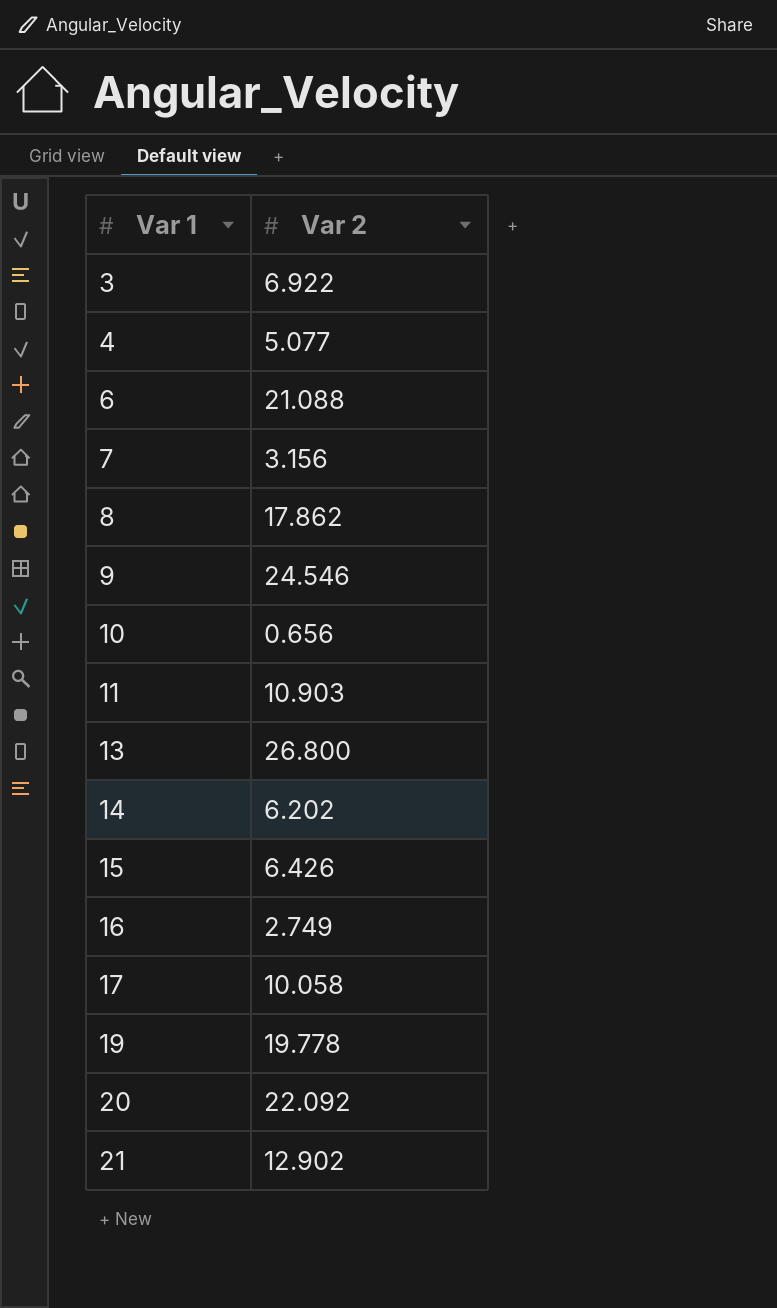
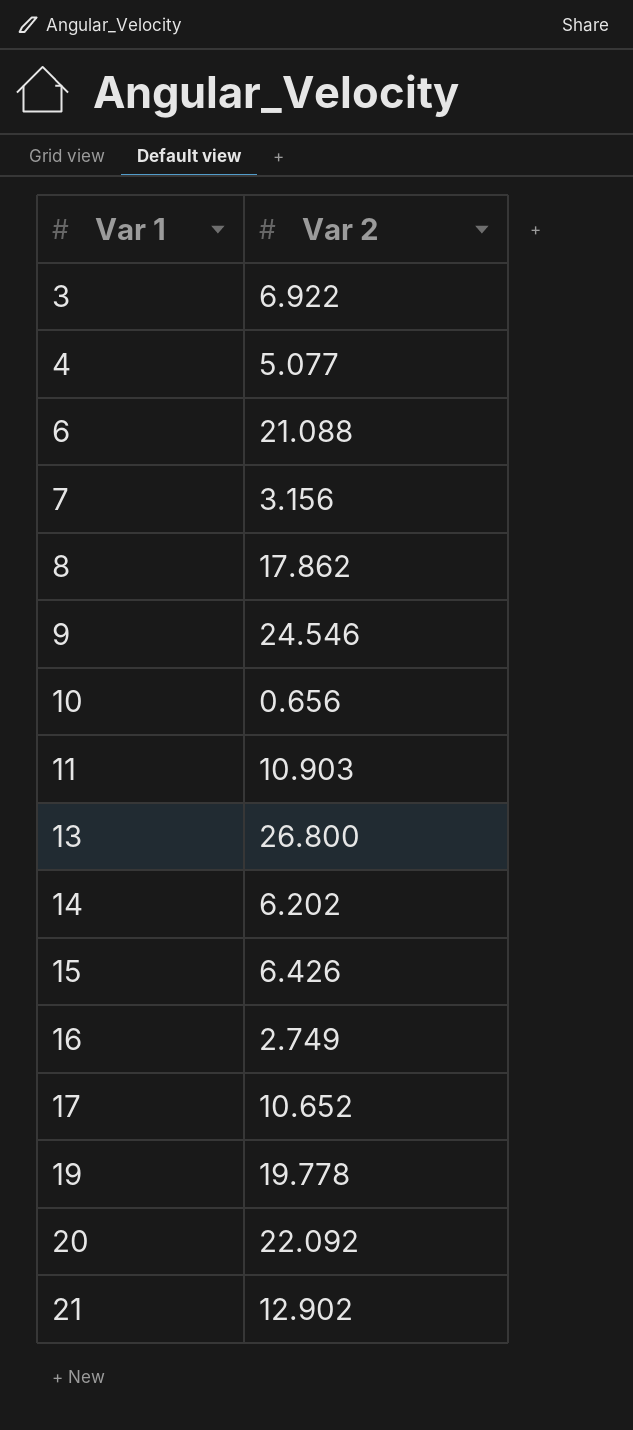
17 | Var 2: 10.058 -> 10.652

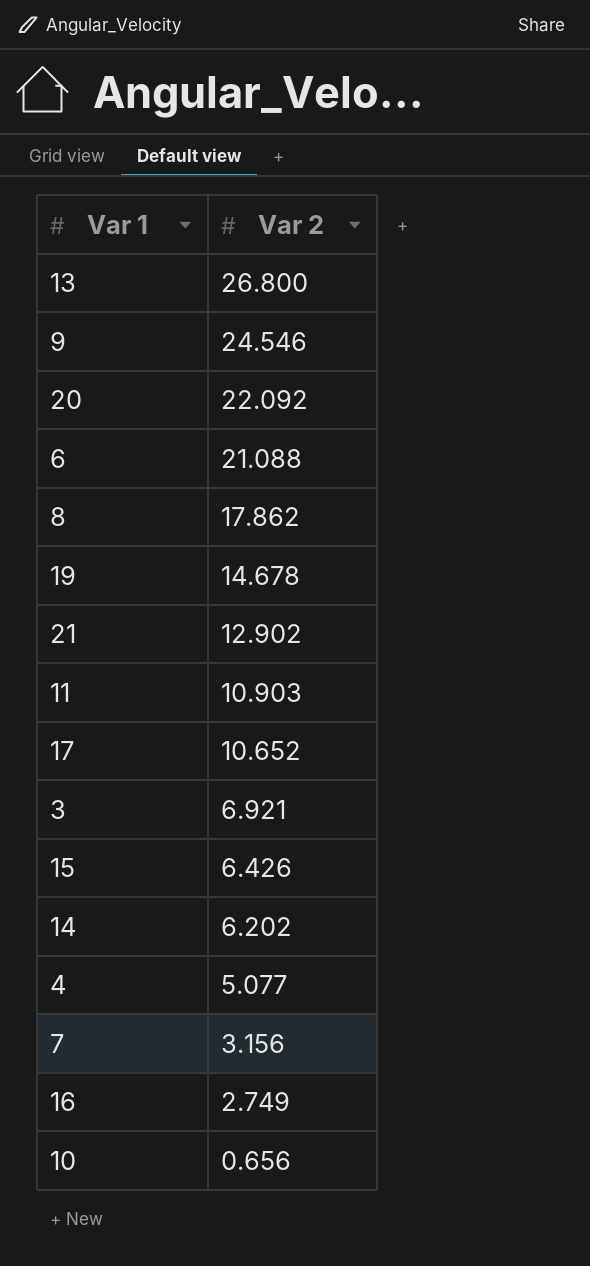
row order: Var 1 ascending -> Var 2 descending
19 | Var 2: 19.778 -> 14.678
3 | Var 2: 6.922 -> 6.921

